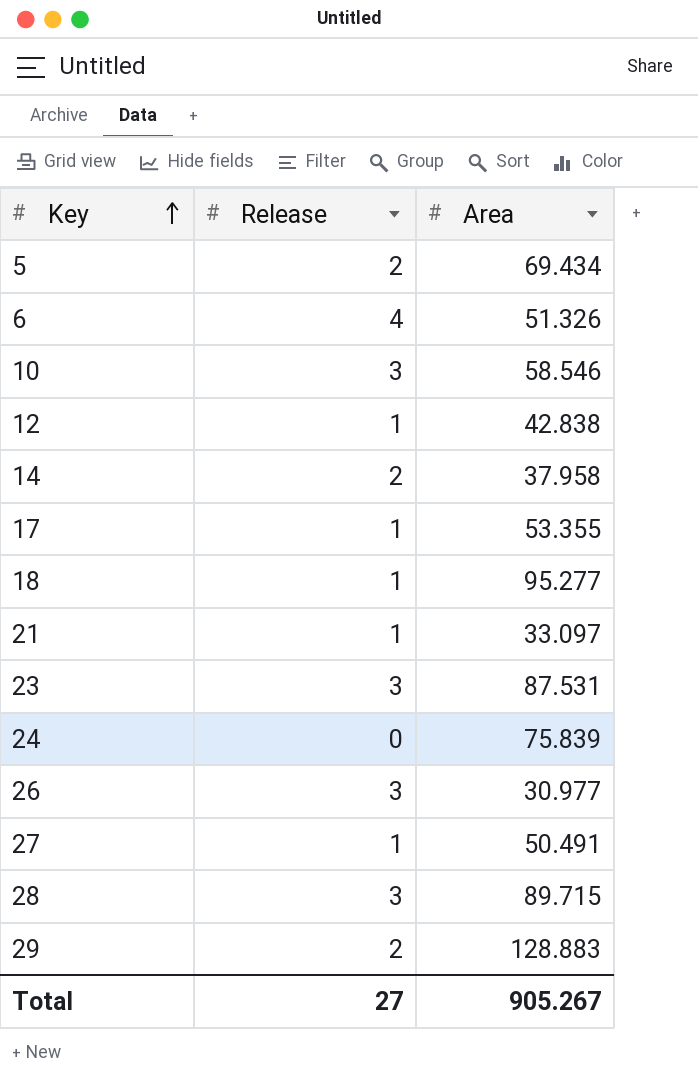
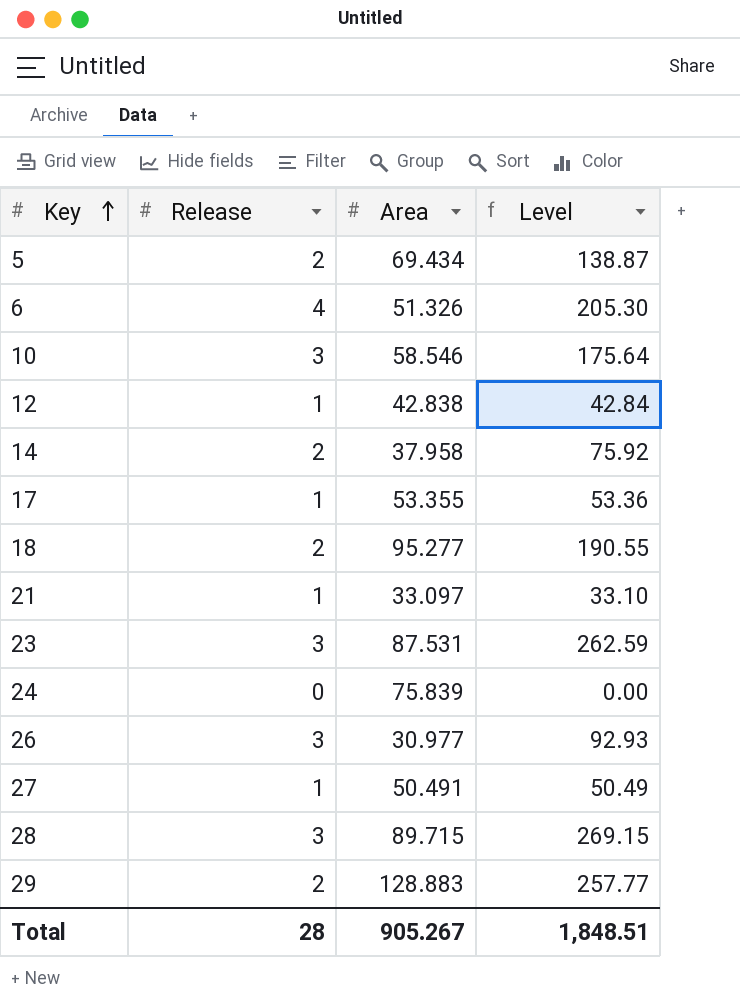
column Level | formula: none -> [Release] * [Area]
18 | Release: 1 -> 2
Total | Release: 27 -> 28

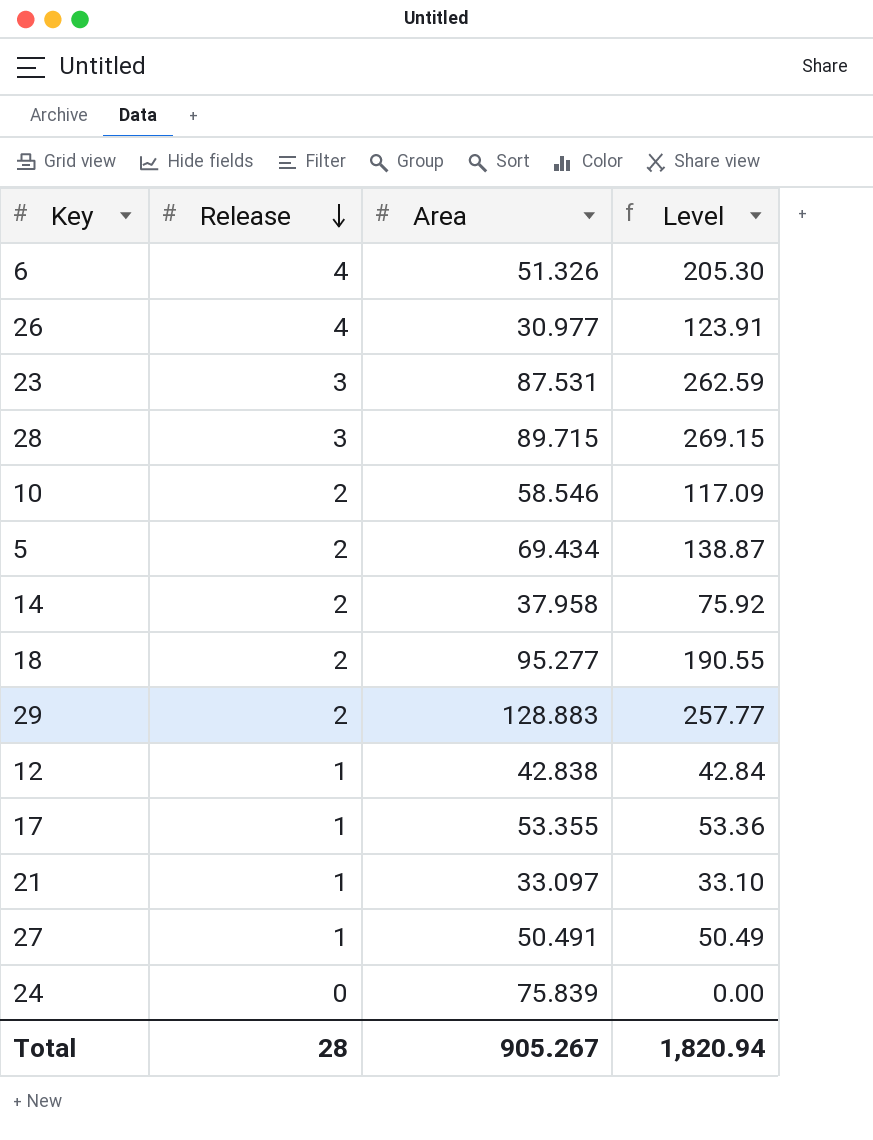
row order: Key ascending -> Release descending
26 | Release: 3 -> 4
26 | Level: 92.93 -> 123.91
10 | Release: 3 -> 2
10 | Level: 175.64 -> 117.09
Total | Level: 1,848.51 -> 1,820.94

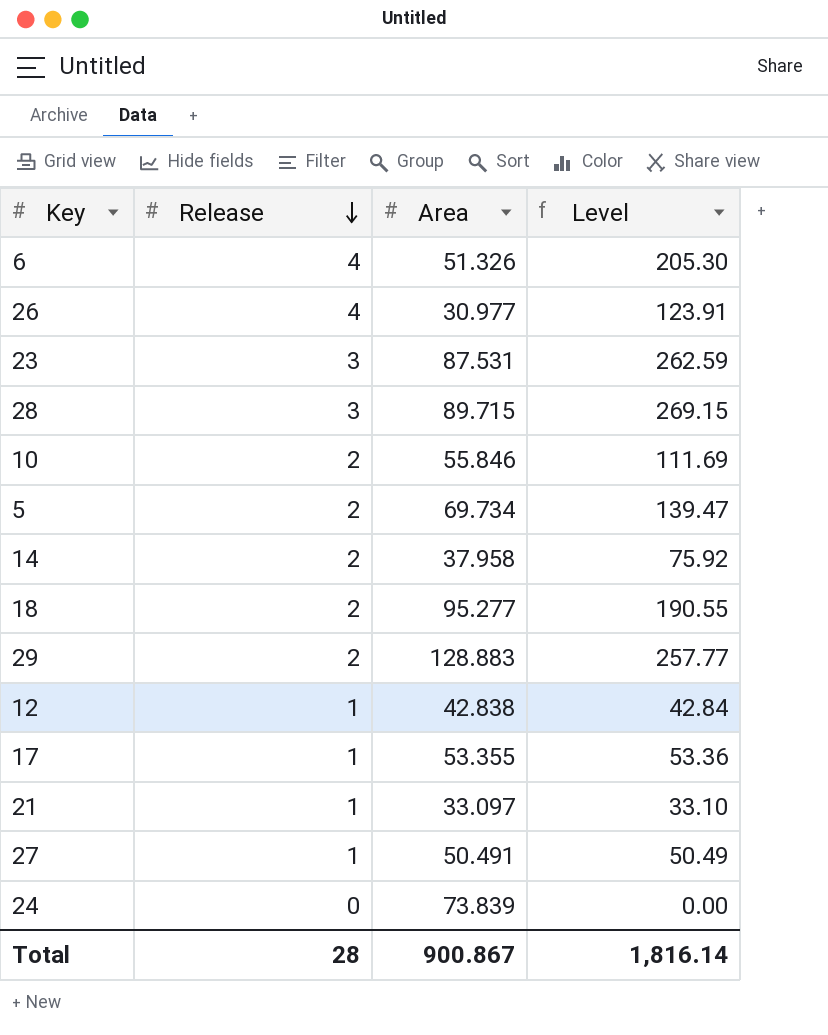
10 | Area: 58.546 -> 55.846
10 | Level: 117.09 -> 111.69
5 | Area: 69.434 -> 69.734
5 | Level: 138.87 -> 139.47
24 | Area: 75.839 -> 73.839
Total | Area: 905.267 -> 900.867
Total | Level: 1,820.94 -> 1,816.14

